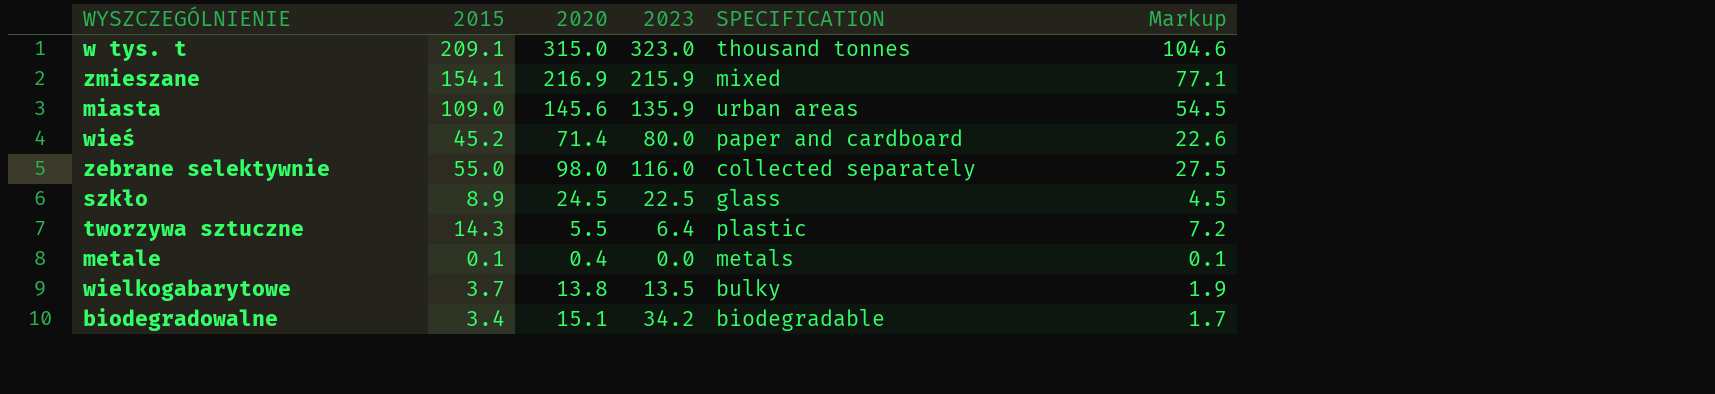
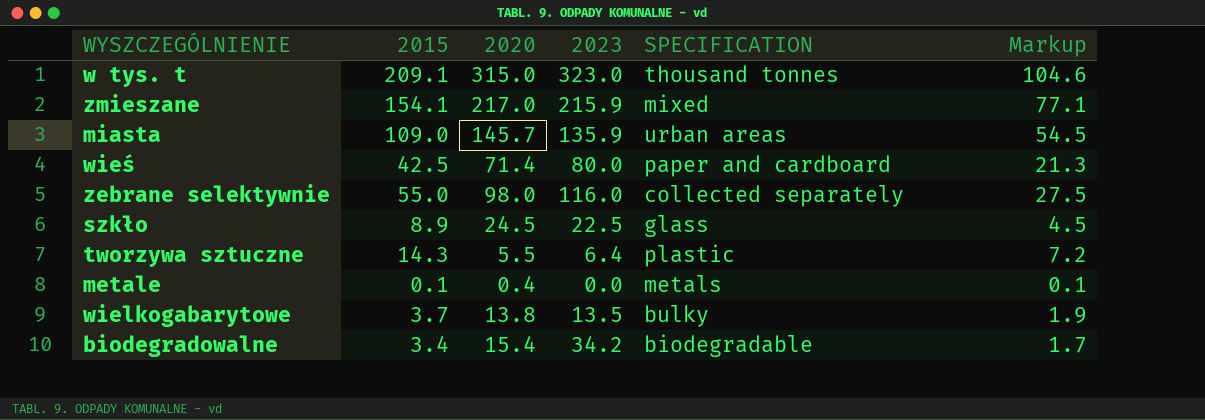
zmieszane | 2020: 216.9 -> 217.0
miasta | 2020: 145.6 -> 145.7
wieś | 2015: 45.2 -> 42.5
wieś | Markup: 22.6 -> 21.3
biodegradowalne | 2020: 15.1 -> 15.4

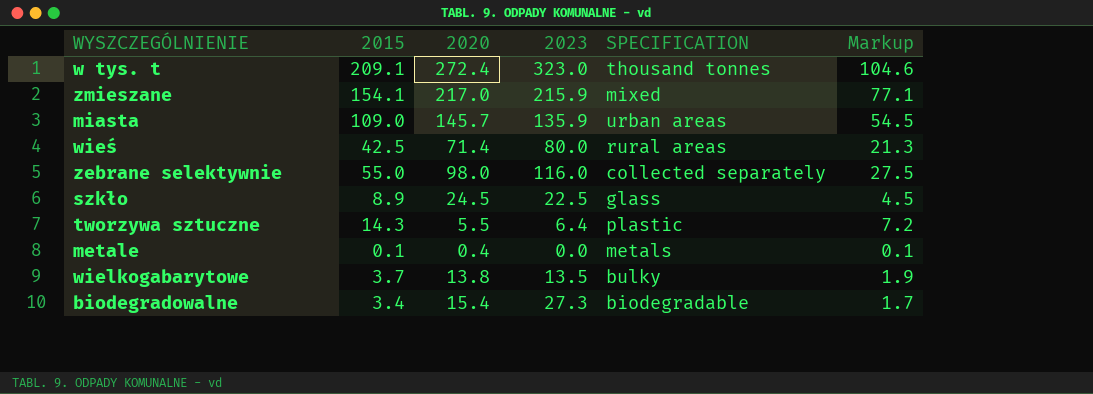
w tys. t | 2020: 315.0 -> 272.4
wieś | SPECIFICATION: paper and cardboard -> rural areas
biodegradowalne | 2023: 34.2 -> 27.3

